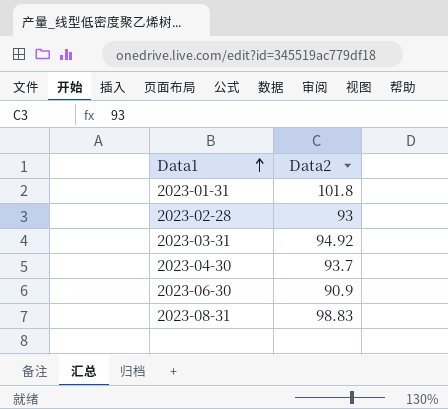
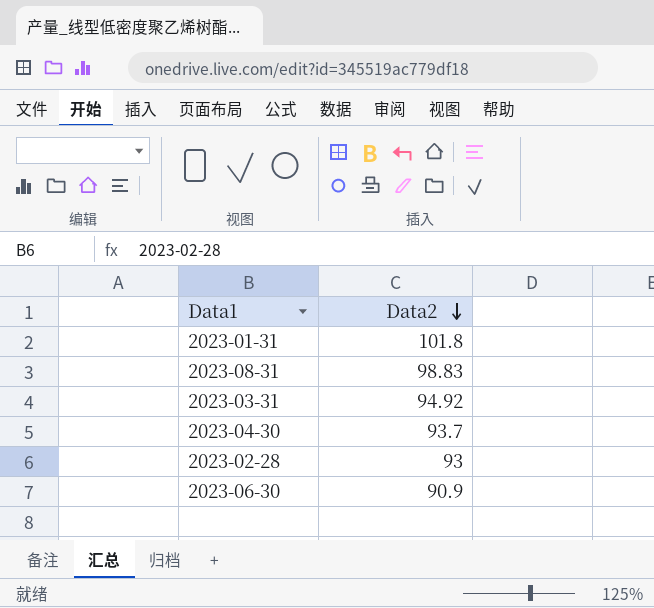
row order: Data1 ascending -> Data2 descending

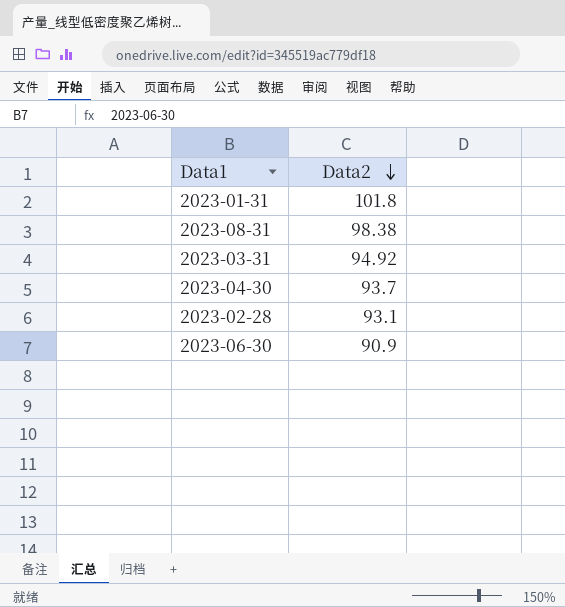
2023-08-31 | Data2: 98.83 -> 98.38
2023-02-28 | Data2: 93 -> 93.1

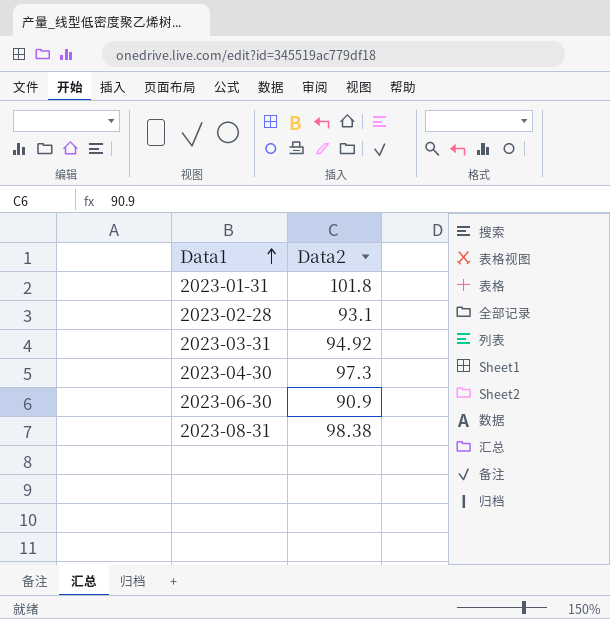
row order: Data2 descending -> Data1 ascending
2023-04-30 | Data2: 93.7 -> 97.3

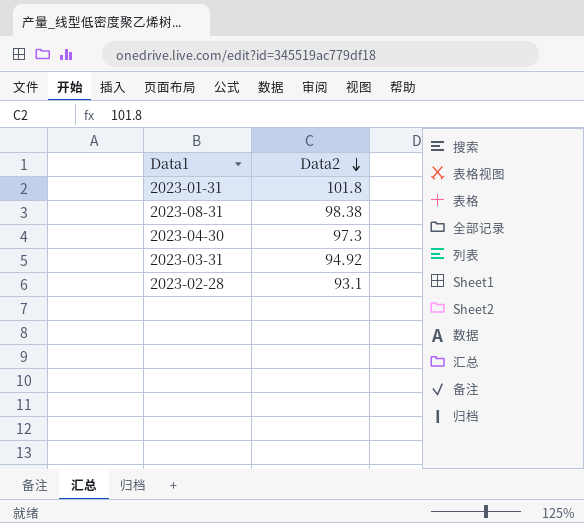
row order: Data1 ascending -> Data2 descending
row 2023-06-30: 90.9 -> none

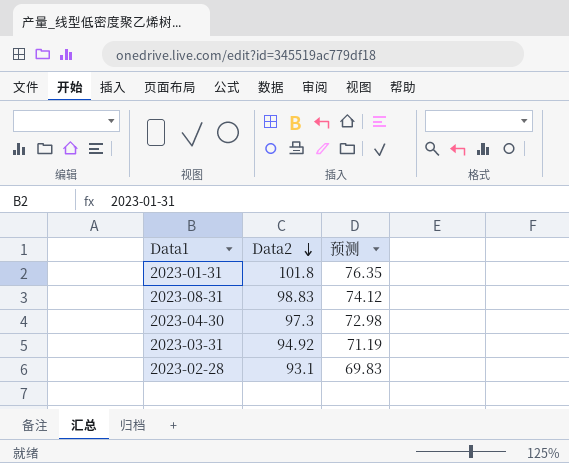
column 预测 | formula: none -> [Data2] * 0.75
2023-08-31 | Data2: 98.38 -> 98.83

